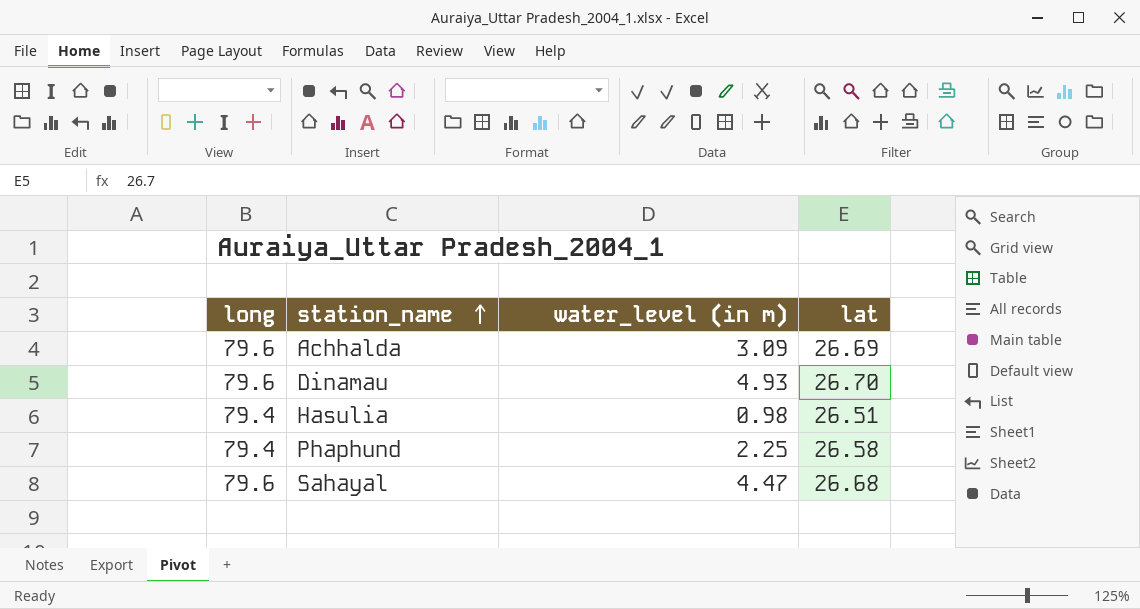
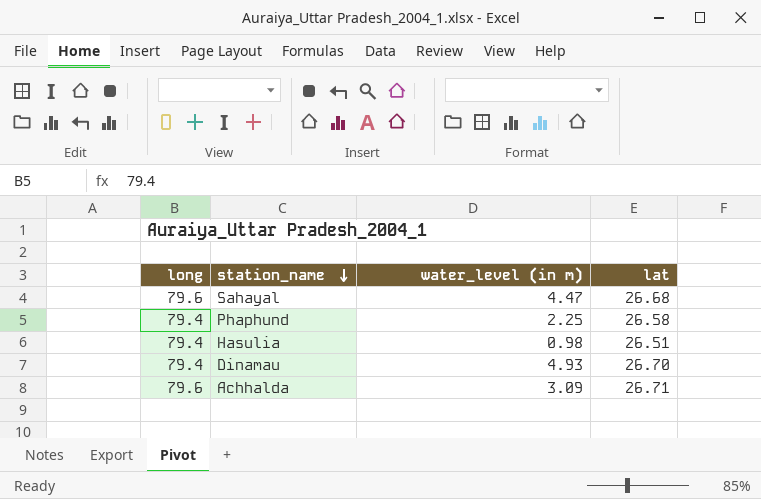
row order: station_name ascending -> station_name descending
Dinamau | long: 79.6 -> 79.4
Achhalda | lat: 26.69 -> 26.71

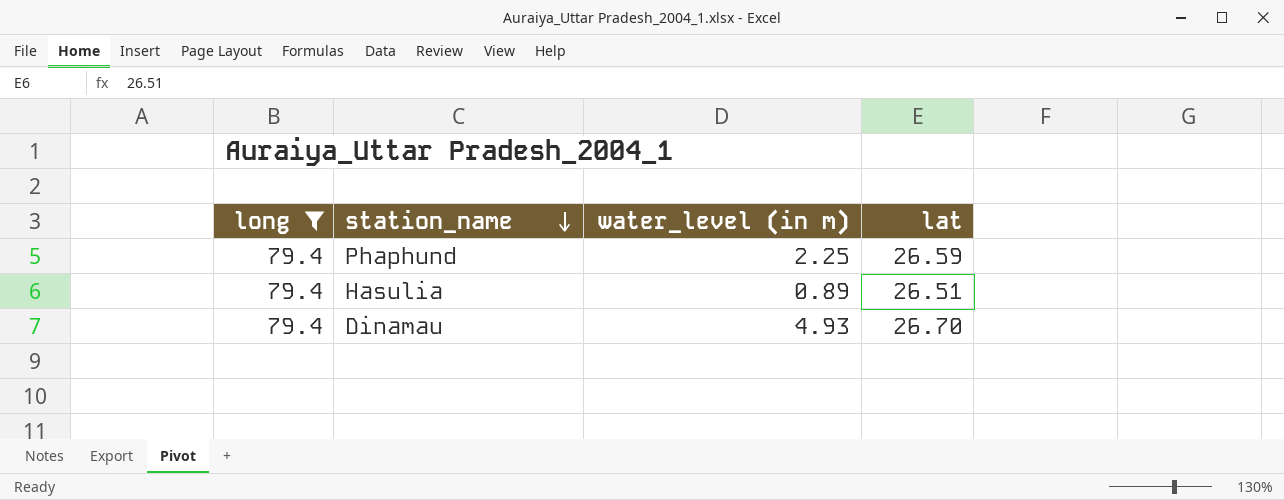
filter: none -> long = 79.4
Phaphund | lat: 26.58 -> 26.59
Hasulia | water_level (in m): 0.98 -> 0.89

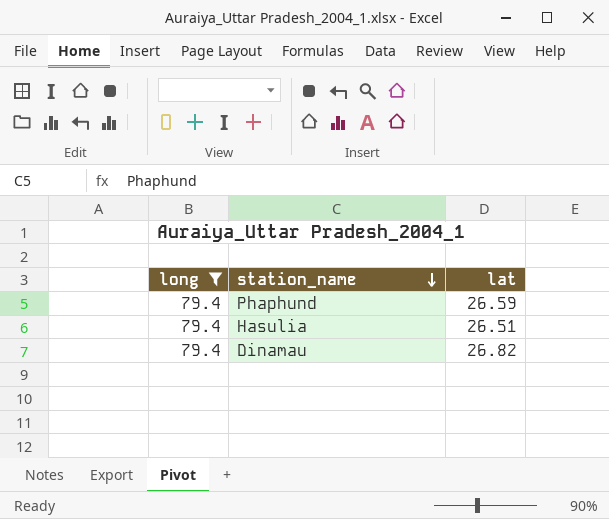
column water_level (in m) | position: 3 -> none
Dinamau | lat: 26.70 -> 26.82

